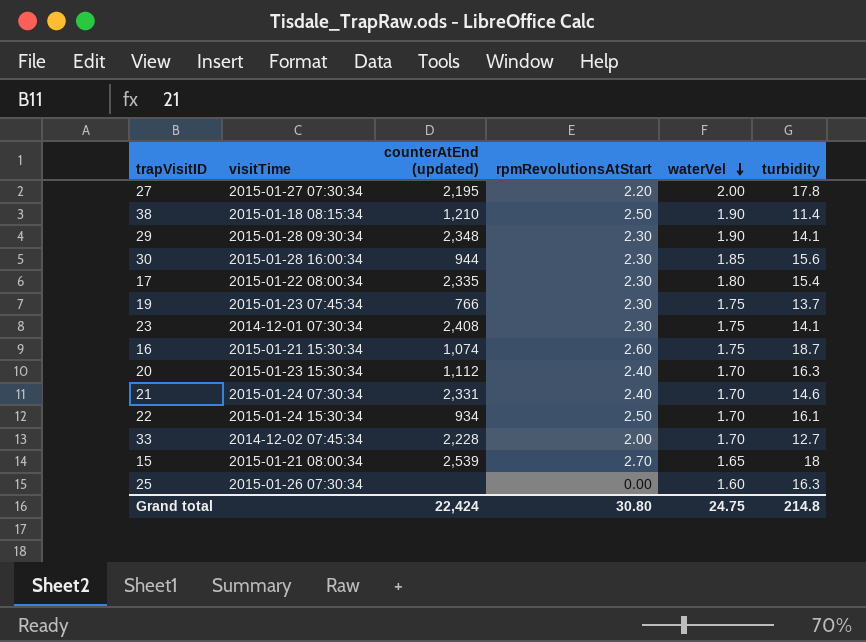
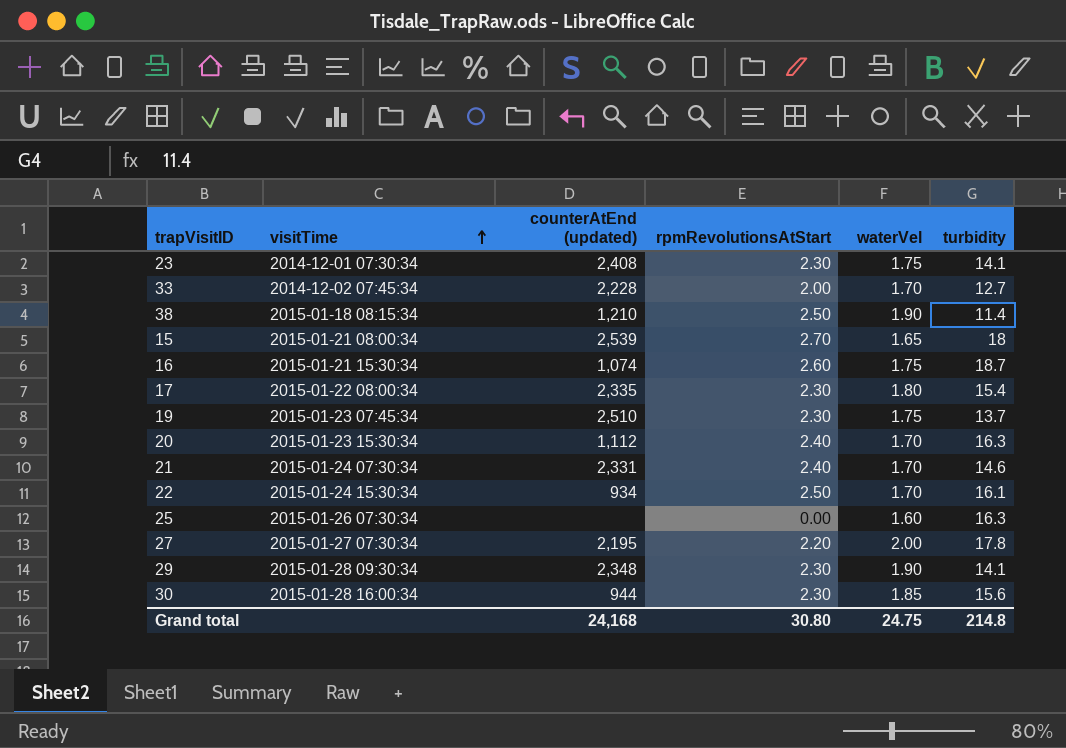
row order: waterVel descending -> visitTime ascending
19 | counterAtEnd (updated): 766 -> 2,510
Grand total | counterAtEnd (updated): 22,424 -> 24,168

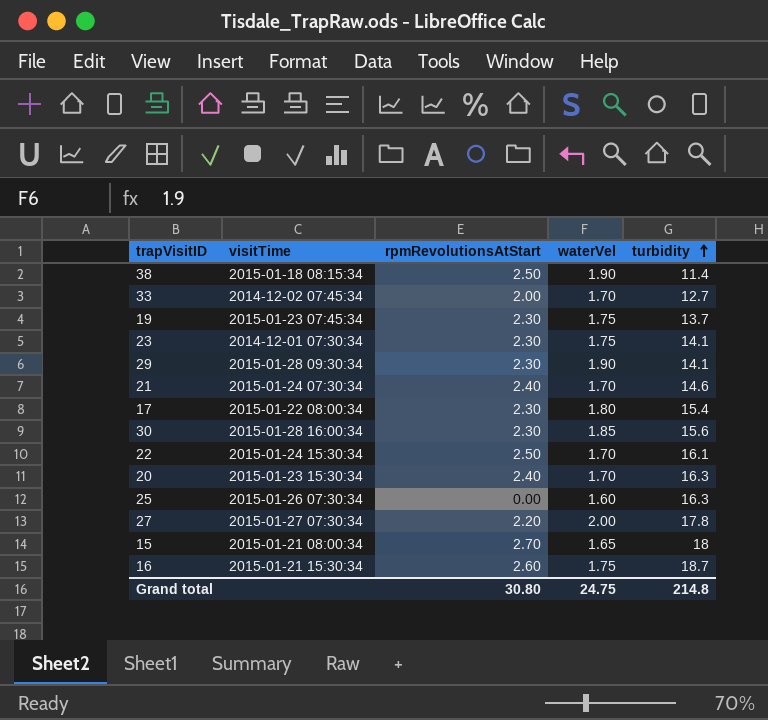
row order: visitTime ascending -> turbidity ascending
column counterAtEnd (updated) | position: 3 -> none

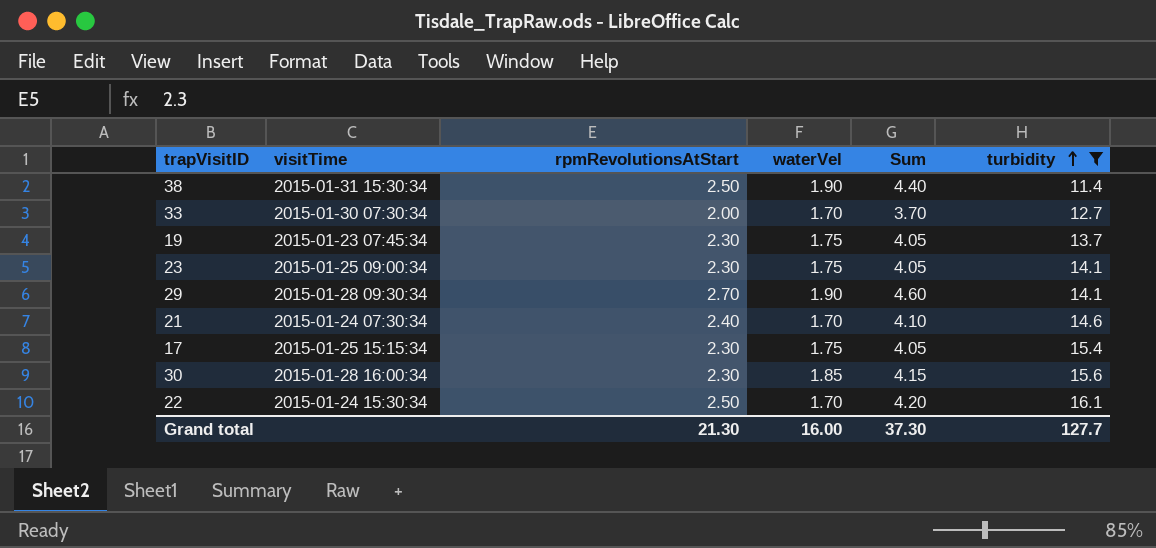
filter: none -> turbidity <= 16.1
column Sum | formula: none -> [rpmRevolutionsAtStart] + [waterVel]
38 | visitTime: 2015-01-18 08:15:34 -> 2015-01-31 15:30:34
33 | visitTime: 2014-12-02 07:45:34 -> 2015-01-30 07:30:34
23 | visitTime: 2014-12-01 07:30:34 -> 2015-01-25 09:00:34
29 | rpmRevolutionsAtStart: 2.30 -> 2.70
17 | visitTime: 2015-01-22 08:00:34 -> 2015-01-25 15:15:34
17 | waterVel: 1.80 -> 1.75
Grand total | rpmRevolutionsAtStart: 30.80 -> 21.30
Grand total | waterVel: 24.75 -> 16.00
Grand total | turbidity: 214.8 -> 127.7

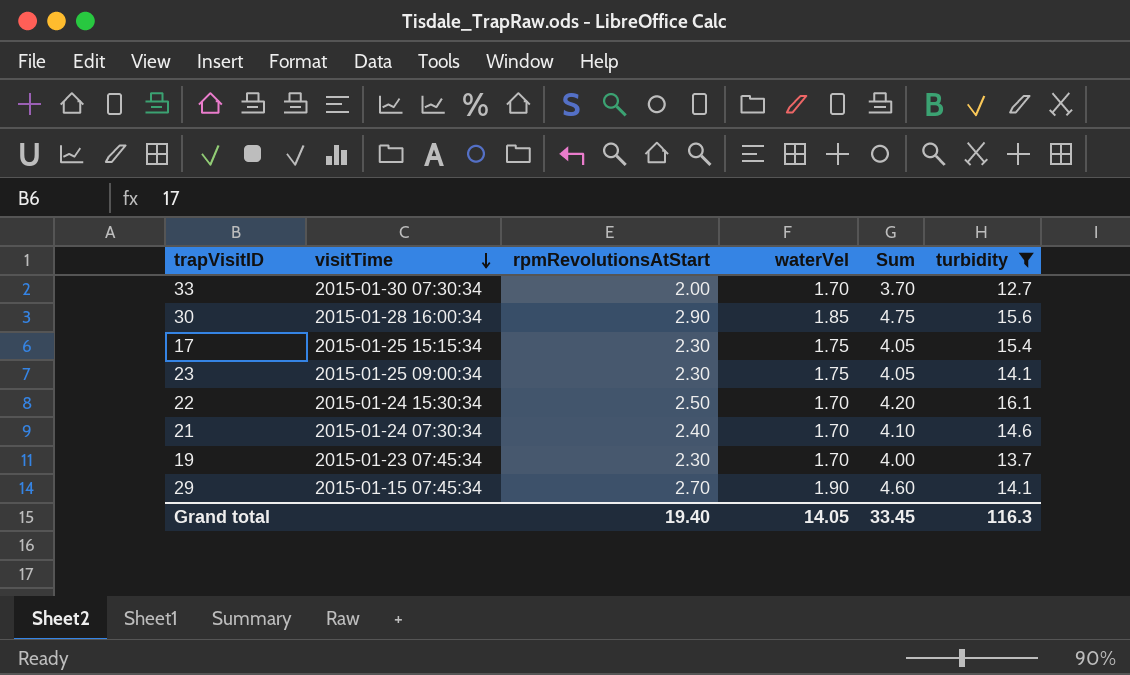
row order: turbidity ascending -> visitTime descending
row 38: 2015-01-31 15:30:34 | 2.50 | 1.90 | 4.40 | 11.4 -> none
30 | rpmRevolutionsAtStart: 2.30 -> 2.90
30 | Sum: 4.15 -> 4.75
19 | waterVel: 1.75 -> 1.70
19 | Sum: 4.05 -> 4.00
29 | visitTime: 2015-01-28 09:30:34 -> 2015-01-15 07:45:34
Grand total | rpmRevolutionsAtStart: 21.30 -> 19.40
Grand total | waterVel: 16.00 -> 14.05
Grand total | Sum: 37.30 -> 33.45
Grand total | turbidity: 127.7 -> 116.3

